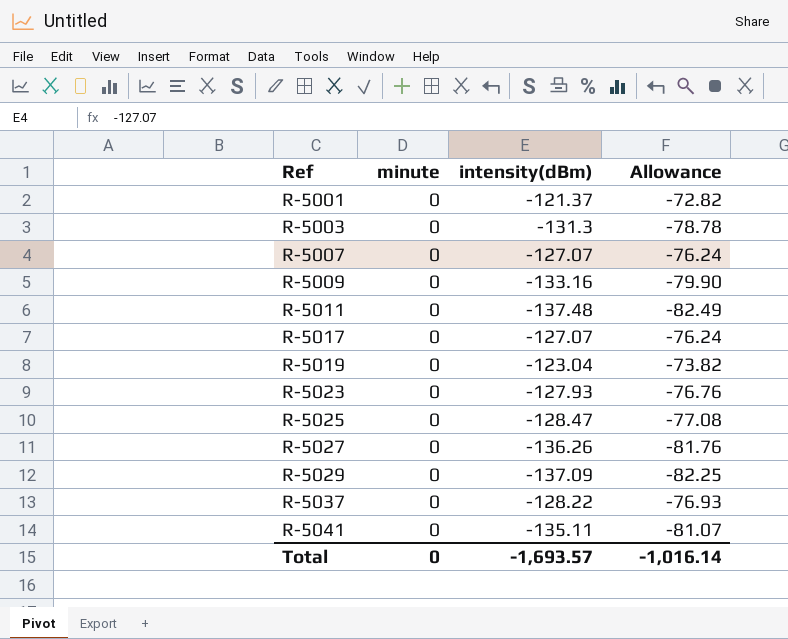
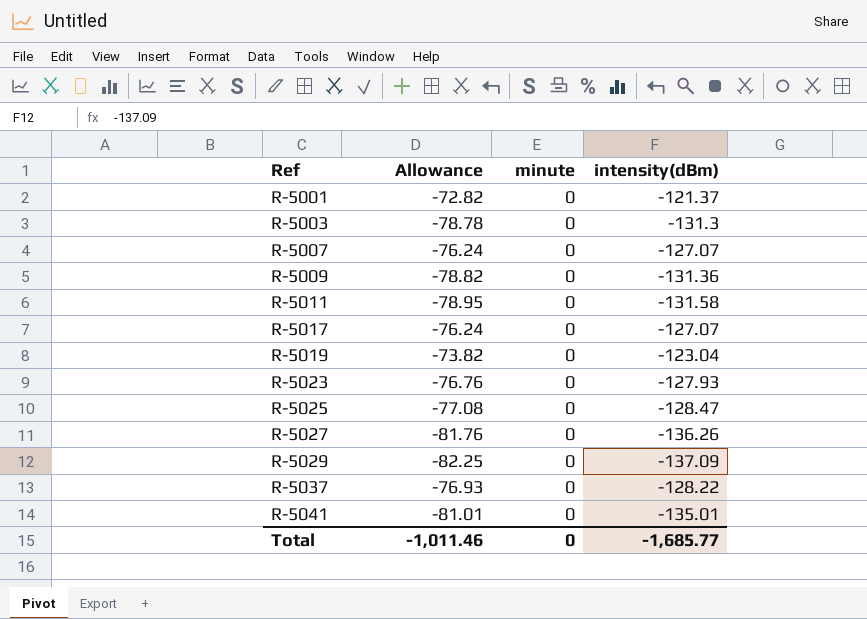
column Allowance | position: 4 -> 2
R-5009 | Allowance: -79.90 -> -78.82
R-5009 | intensity(dBm): -133.16 -> -131.36
R-5011 | Allowance: -82.49 -> -78.95
R-5011 | intensity(dBm): -137.48 -> -131.58
R-5041 | Allowance: -81.07 -> -81.01
R-5041 | intensity(dBm): -135.11 -> -135.01
Total | Allowance: -1,016.14 -> -1,011.46
Total | intensity(dBm): -1,693.57 -> -1,685.77

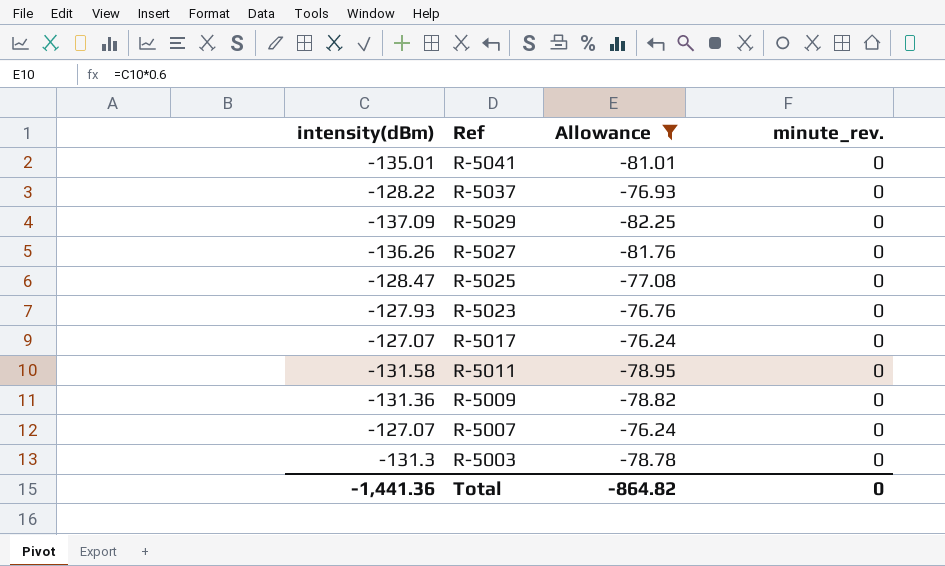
filter: none -> Allowance <= -76.24
row order: Ref ascending -> Ref descending
column intensity(dBm) | position: 4 -> 1
column name: minute -> minute_rev.
Total | intensity(dBm): -1,685.77 -> -1,441.36
Total | Allowance: -1,011.46 -> -864.82

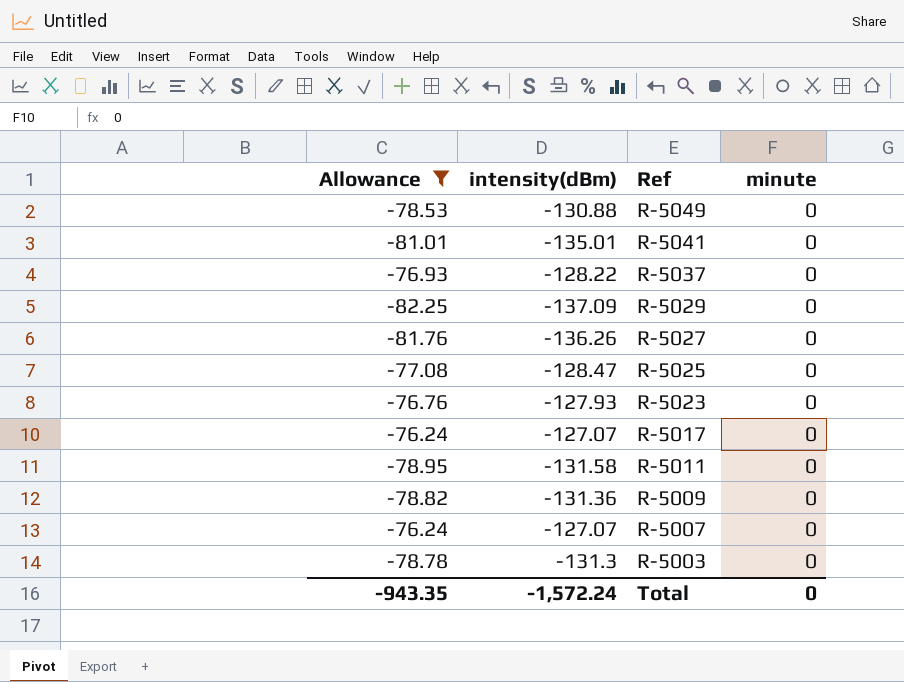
column Allowance | position: 3 -> 1
column name: minute_rev. -> minute
row R-5049: none -> -78.53 | -130.88 | 0
Total | Allowance: -864.82 -> -943.35
Total | intensity(dBm): -1,441.36 -> -1,572.24

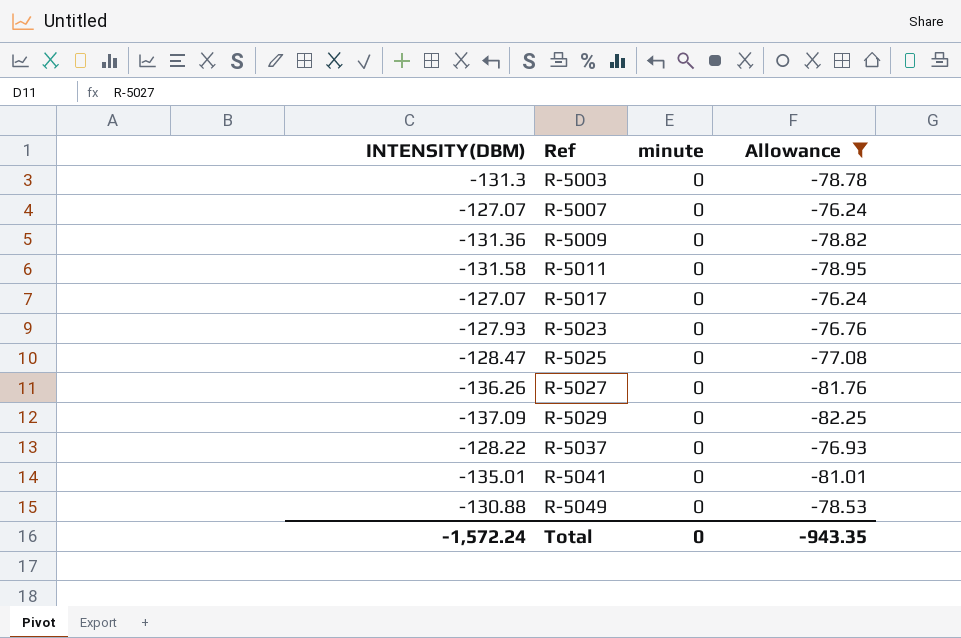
row order: Ref descending -> Ref ascending
column name: intensity(dBm) -> INTENSITY(DBM)
column Allowance | position: 1 -> 4

